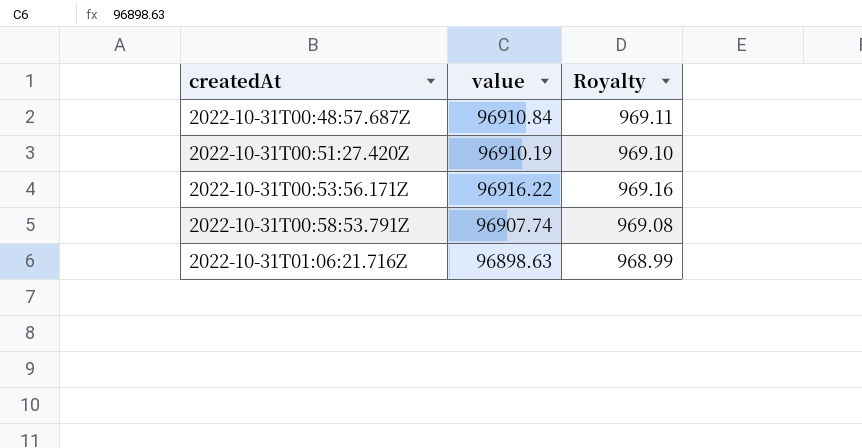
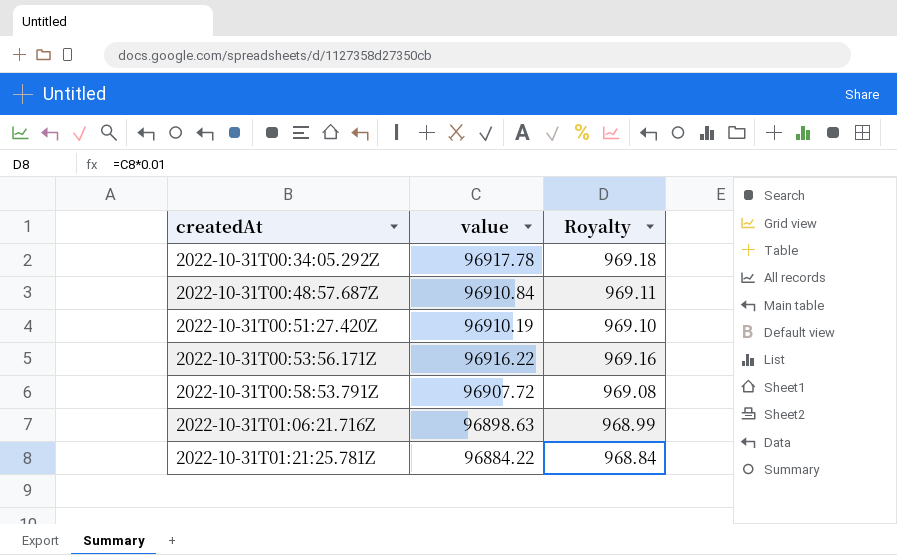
row 2022-10-31T00:34:05.292Z: none -> 96917.78 | 969.18
2022-10-31T00:58:53.791Z | value: 96907.74 -> 96907.72
row 2022-10-31T01:21:25.781Z: none -> 96884.22 | 968.84

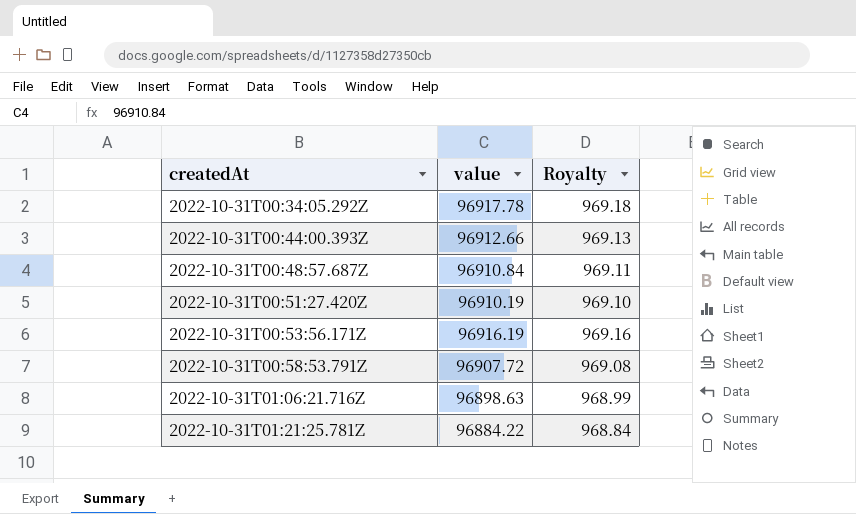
row 2022-10-31T00:44:00.393Z: none -> 96912.66 | 969.13
2022-10-31T00:53:56.171Z | value: 96916.22 -> 96916.19

